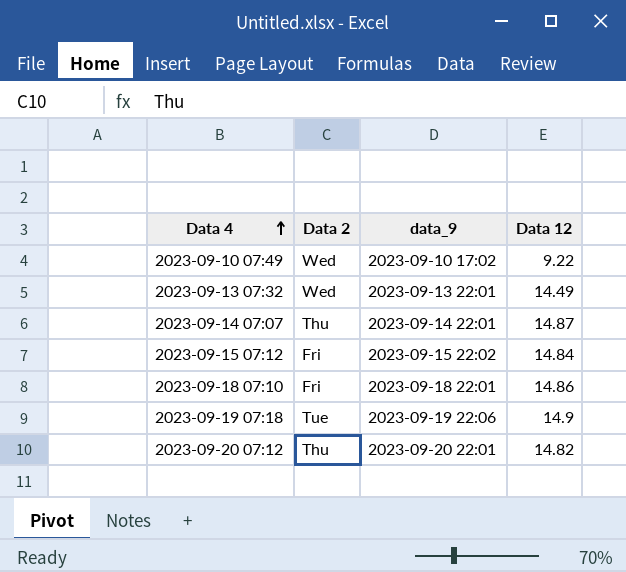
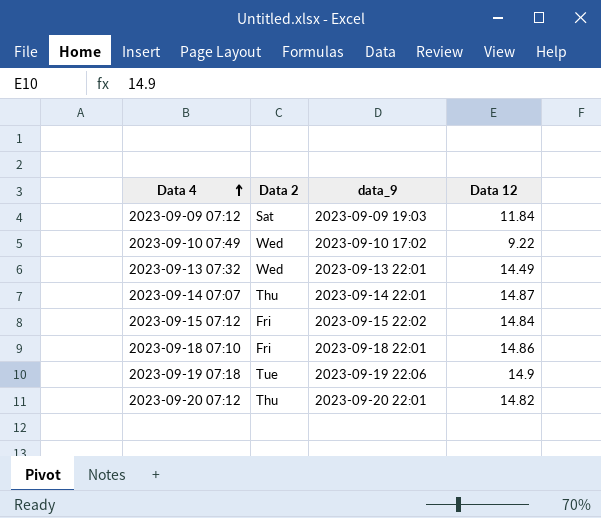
row 2023-09-09 07:12: none -> Sat | 2023-09-09 19:03 | 11.84

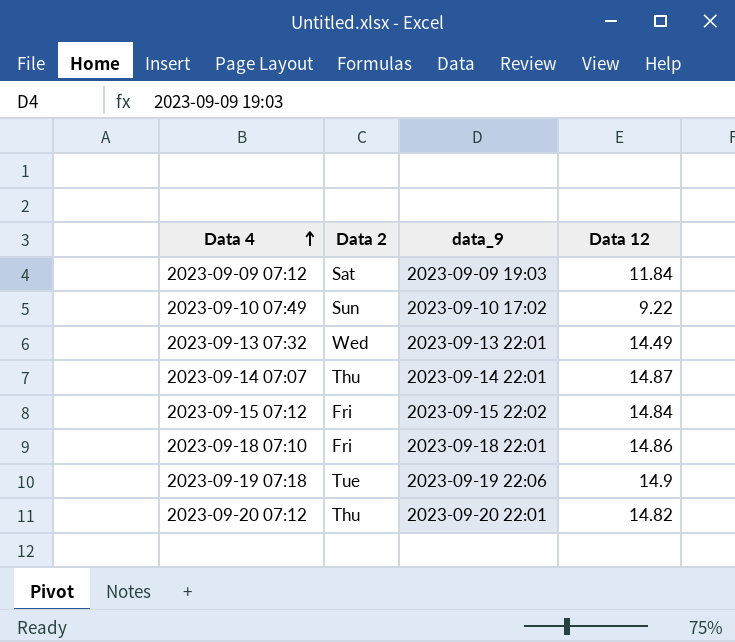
2023-09-10 07:49 | Data 2: Wed -> Sun

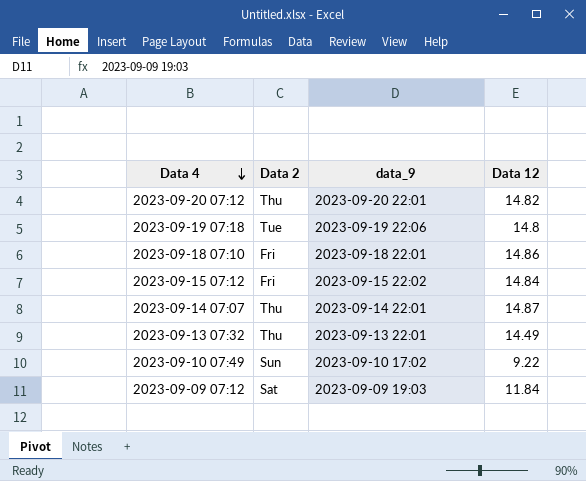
row order: Data 4 ascending -> Data 4 descending
2023-09-19 07:18 | Data 12: 14.9 -> 14.8
2023-09-13 07:32 | Data 2: Wed -> Thu

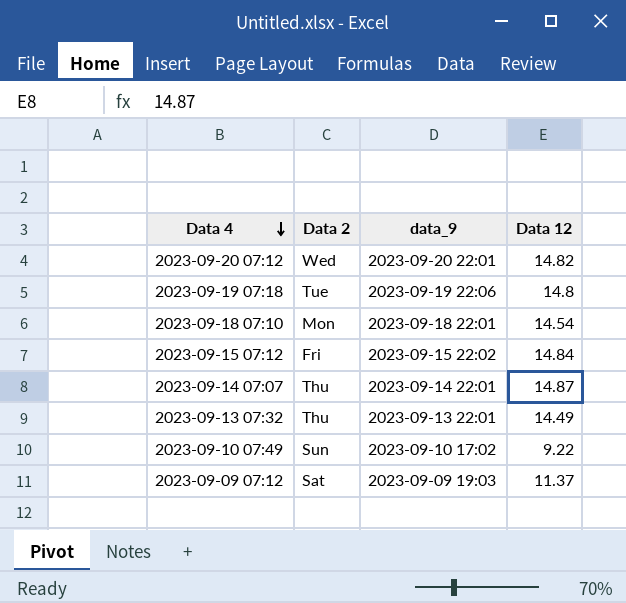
2023-09-20 07:12 | Data 2: Thu -> Wed
2023-09-18 07:10 | Data 2: Fri -> Mon
2023-09-18 07:10 | Data 12: 14.86 -> 14.54
2023-09-09 07:12 | Data 12: 11.84 -> 11.37

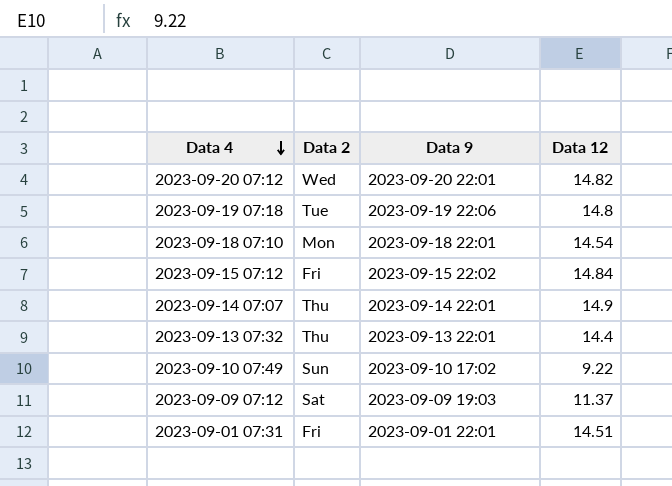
column name: data_9 -> Data 9
2023-09-14 07:07 | Data 12: 14.87 -> 14.9
2023-09-13 07:32 | Data 12: 14.49 -> 14.4
row 2023-09-01 07:31: none -> Fri | 2023-09-01 22:01 | 14.51

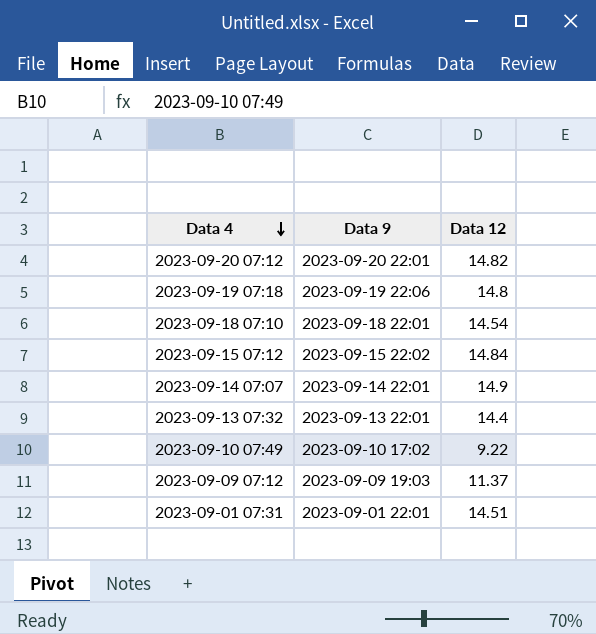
column Data 2 | position: 2 -> none

